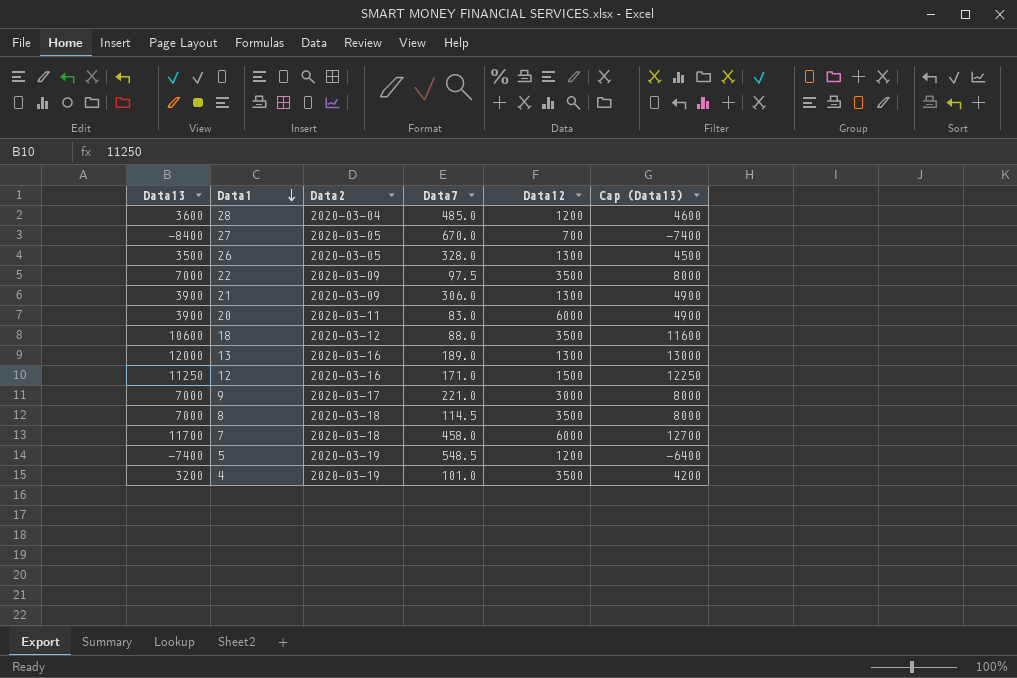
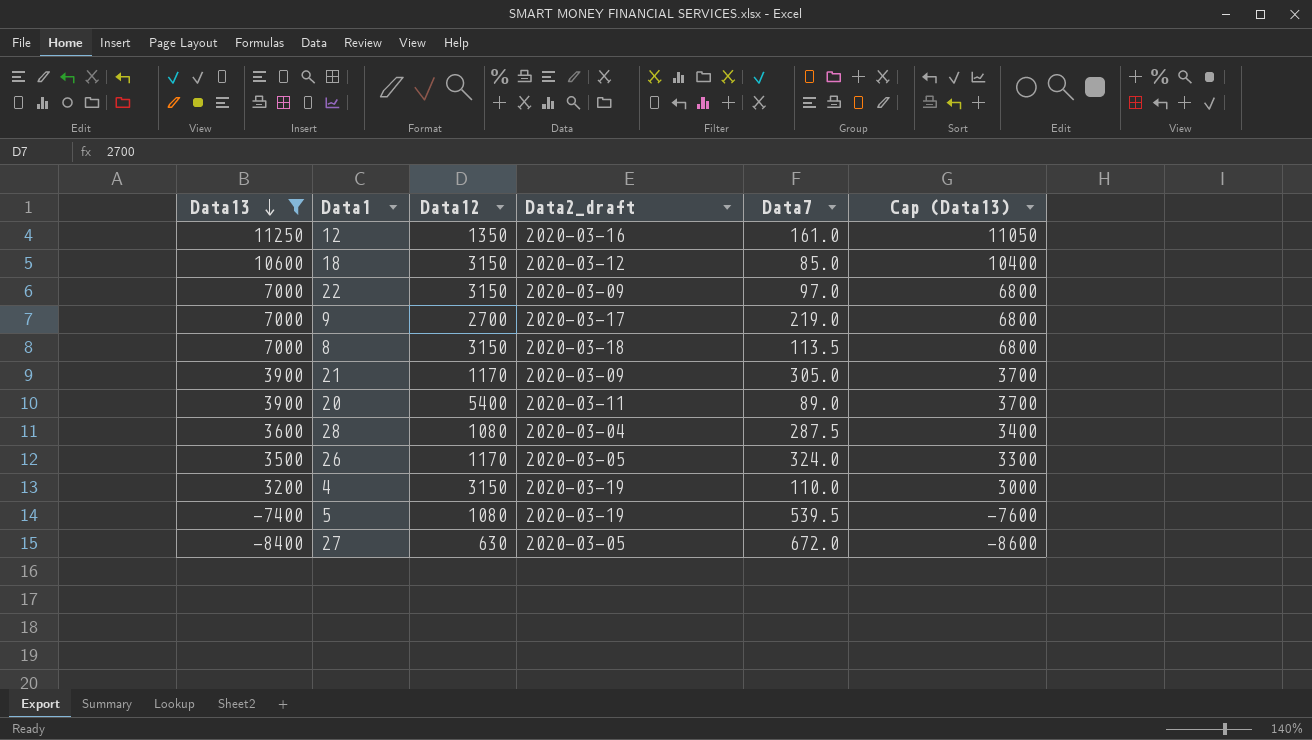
filter: none -> Data13 <= 11250
row order: Data1 descending -> Data13 descending
column Data12 | position: 5 -> 3
column name: Data2 -> Data2_draft
column Cap (Data13) | formula: [Data13] + 1000 -> [Data13] - 200
12 | Data12: 1500 -> 1350
12 | Data7: 171.0 -> 161.0
18 | Data12: 3500 -> 3150
18 | Data7: 88.0 -> 85.0
22 | Data12: 3500 -> 3150
22 | Data7: 97.5 -> 97.0
9 | Data12: 3000 -> 2700
9 | Data7: 221.0 -> 219.0
8 | Data12: 3500 -> 3150
8 | Data7: 114.5 -> 113.5
21 | Data12: 1300 -> 1170
21 | Data7: 306.0 -> 305.0
20 | Data12: 6000 -> 5400
20 | Data7: 83.0 -> 89.0
28 | Data12: 1200 -> 1080
28 | Data7: 485.0 -> 287.5
26 | Data12: 1300 -> 1170
26 | Data7: 328.0 -> 324.0
4 | Data12: 3500 -> 3150
4 | Data7: 101.0 -> 110.0
5 | Data12: 1200 -> 1080
5 | Data7: 548.5 -> 539.5
27 | Data12: 700 -> 630
27 | Data7: 670.0 -> 672.0

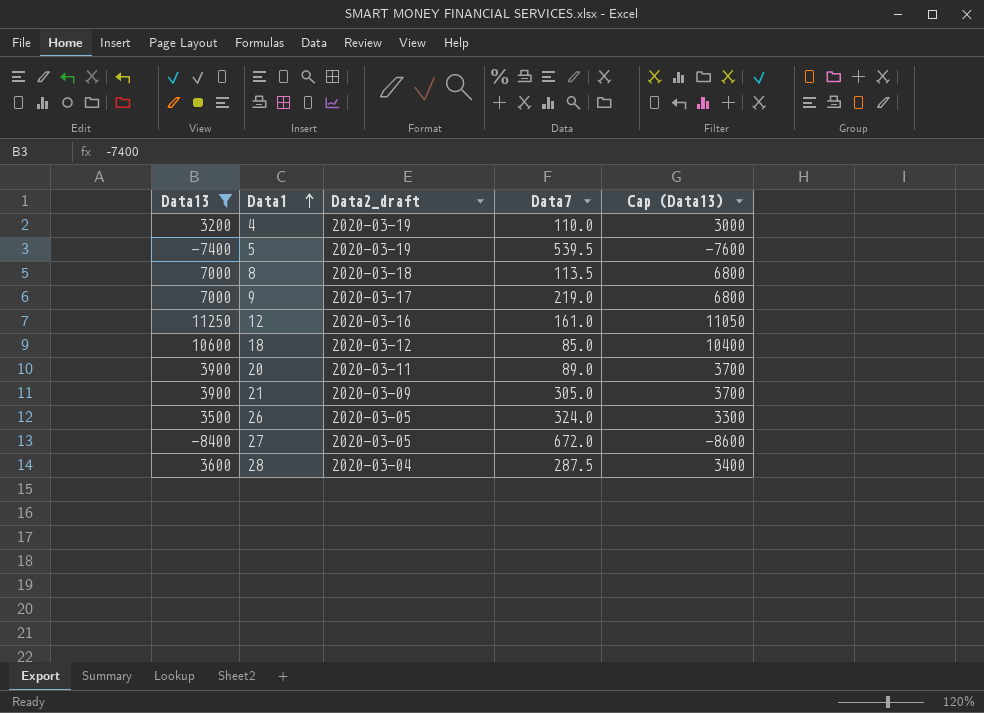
row order: Data13 descending -> Data1 ascending
column Data12 | position: 3 -> none
row 22: 7000 | 3150 | 2020-03-09 | 97.0 | 6800 -> none

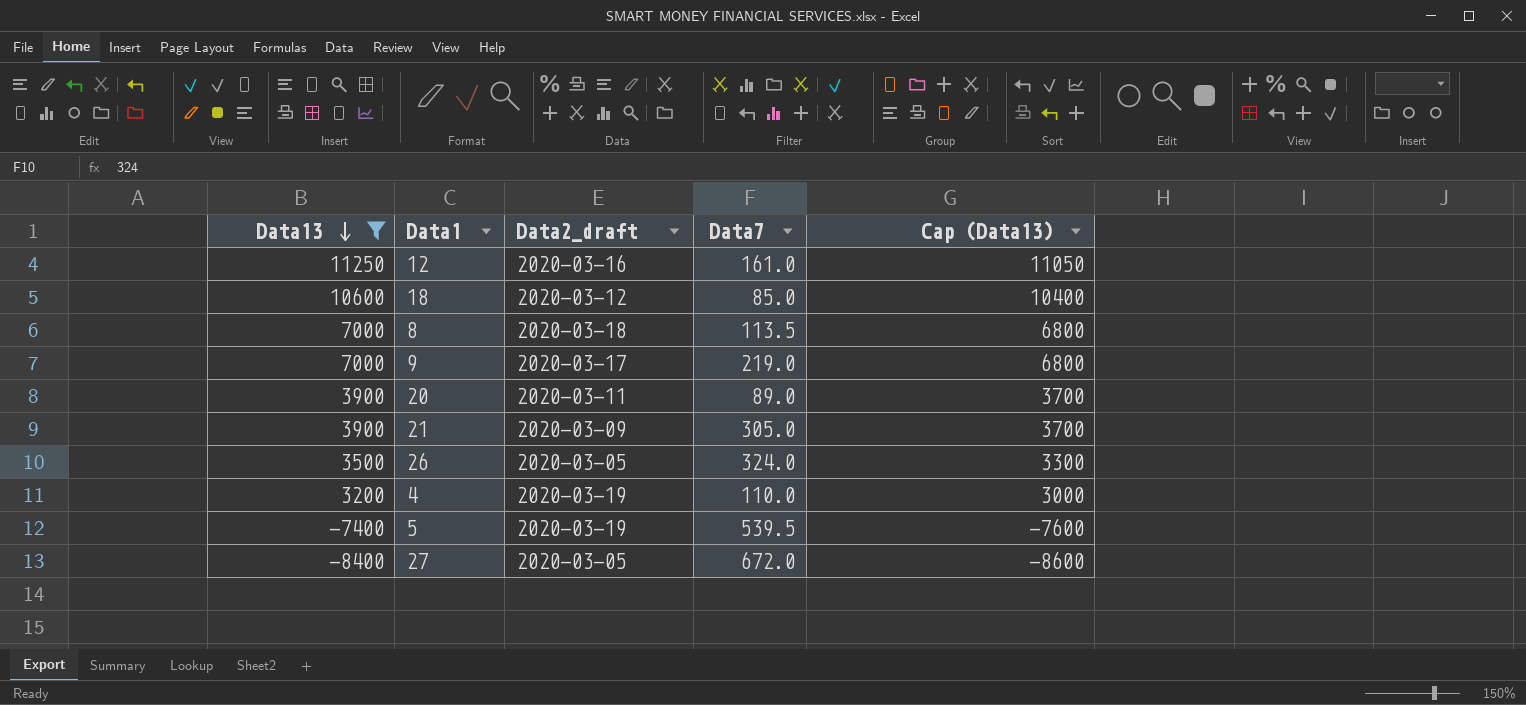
row order: Data1 ascending -> Data13 descending
row 28: 3600 | 2020-03-04 | 287.5 | 3400 -> none

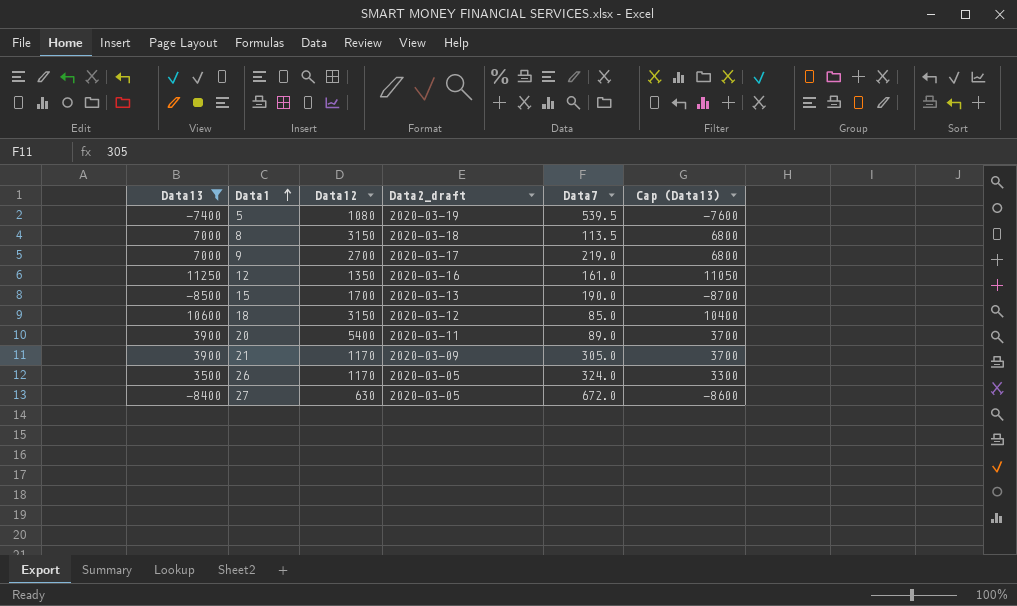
row order: Data13 descending -> Data1 ascending
column Data12 | position: none -> 3
row 4: 3200 | 2020-03-19 | 110.0 | 3000 -> none
row 15: none -> -8500 | 1700 | 2020-03-13 | 190.0 | -8700

